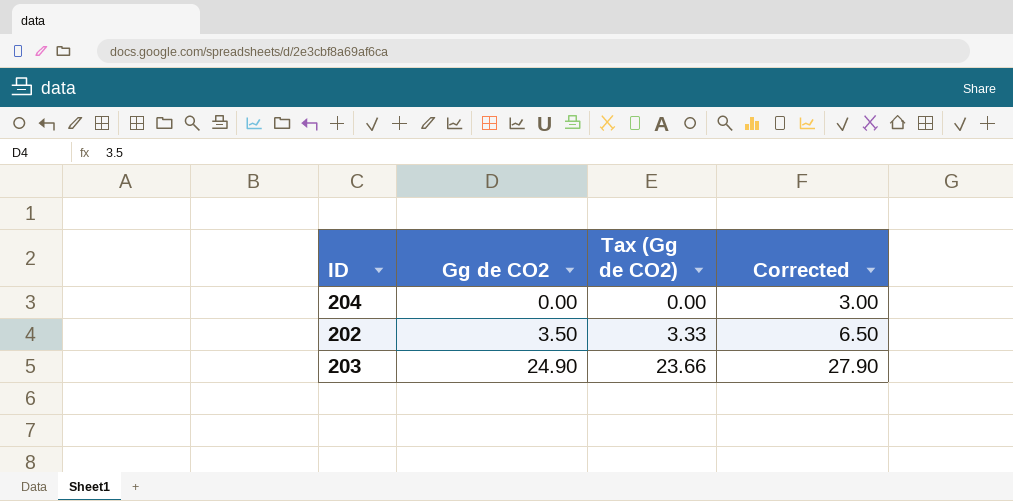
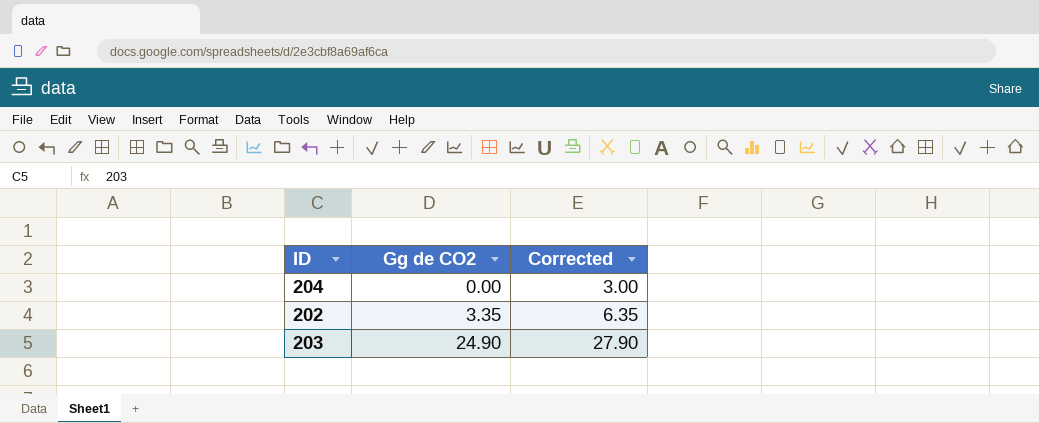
column Tax (Gg de CO2) | formula: [Gg de CO2] * 0.95 -> none
202 | Gg de CO2: 3.50 -> 3.35
202 | Corrected: 6.50 -> 6.35

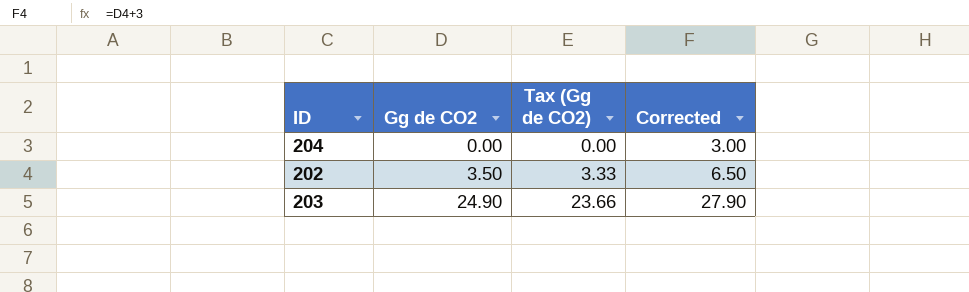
column Tax (Gg de CO2) | formula: none -> [Gg de CO2] * 0.95
202 | Gg de CO2: 3.35 -> 3.50
202 | Corrected: 6.35 -> 6.50

